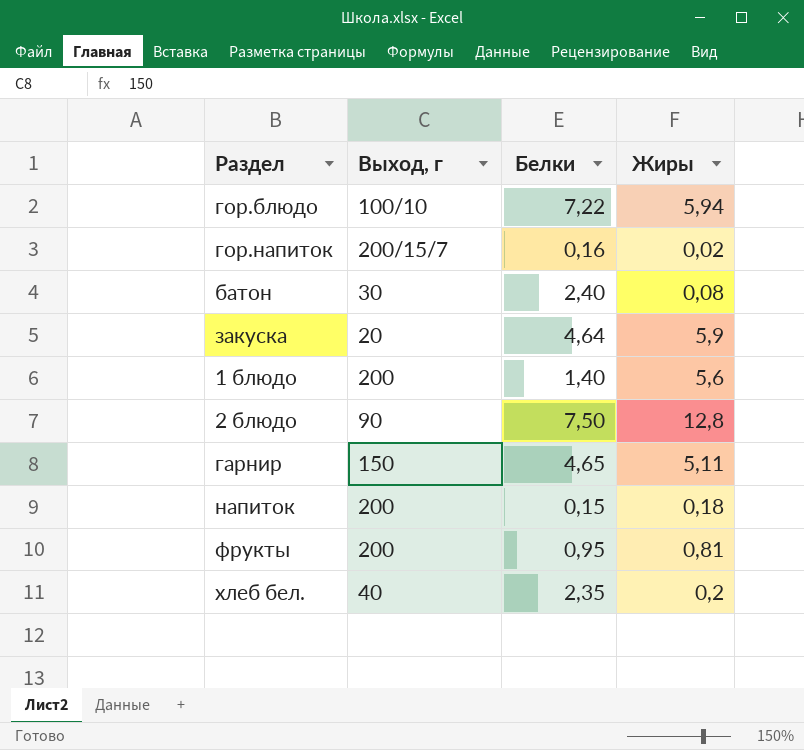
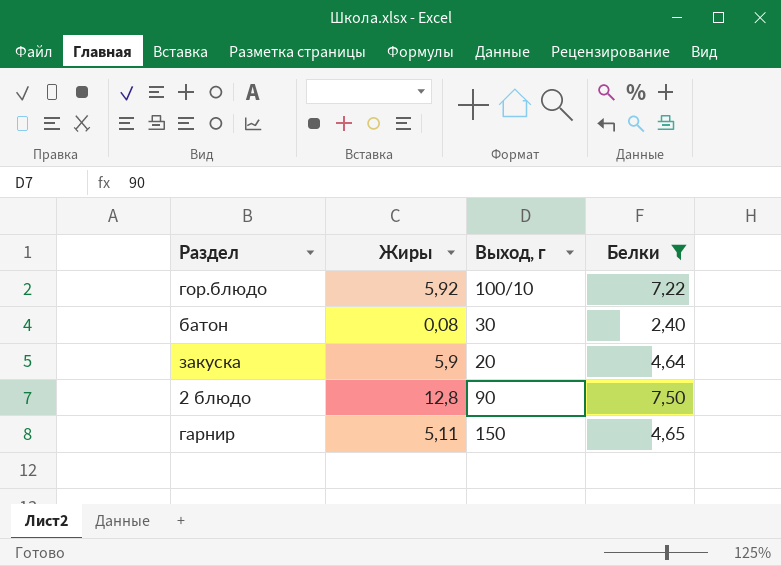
filter: none -> Белки >= 2,40
column Жиры | position: 4 -> 2
гор.блюдо | Жиры: 5,94 -> 5,92

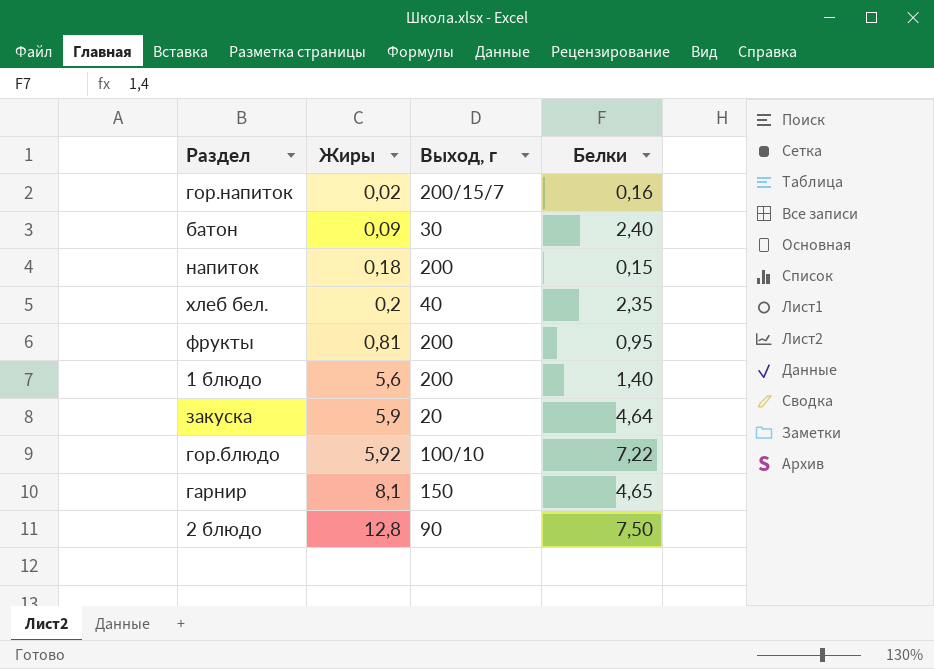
filter: Белки >= 2,40 -> none
row order: none -> Жиры ascending
батон | Жиры: 0,08 -> 0,09
гарнир | Жиры: 5,11 -> 8,1

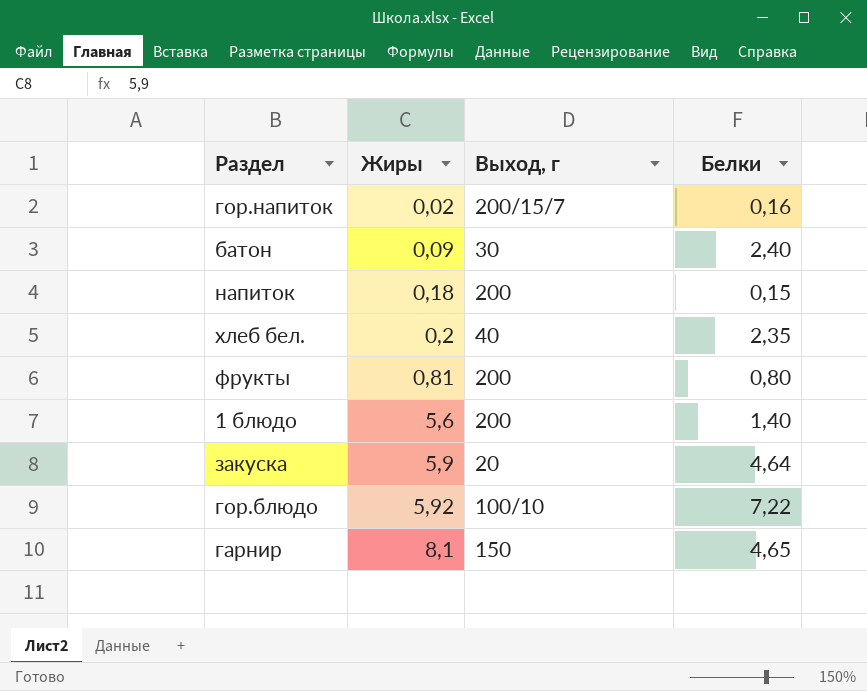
row 2 блюдо: 12,8 | 90 | 7,50 -> none
фрукты | Белки: 0,95 -> 0,80

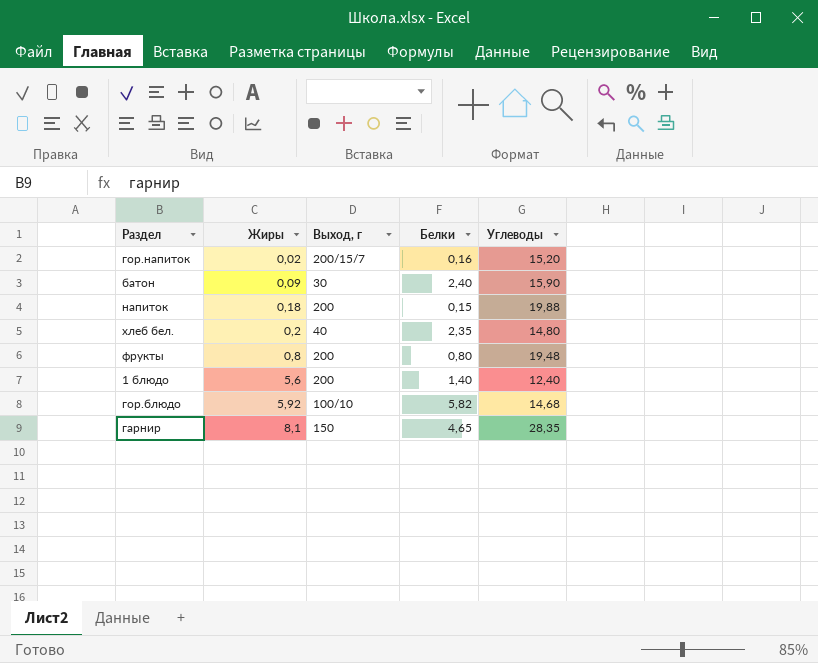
column Углеводы | position: none -> 5
row закуска: 5,9 | 20 | 4,64 -> none
фрукты | Жиры: 0,81 -> 0,8
гор.блюдо | Белки: 7,22 -> 5,82

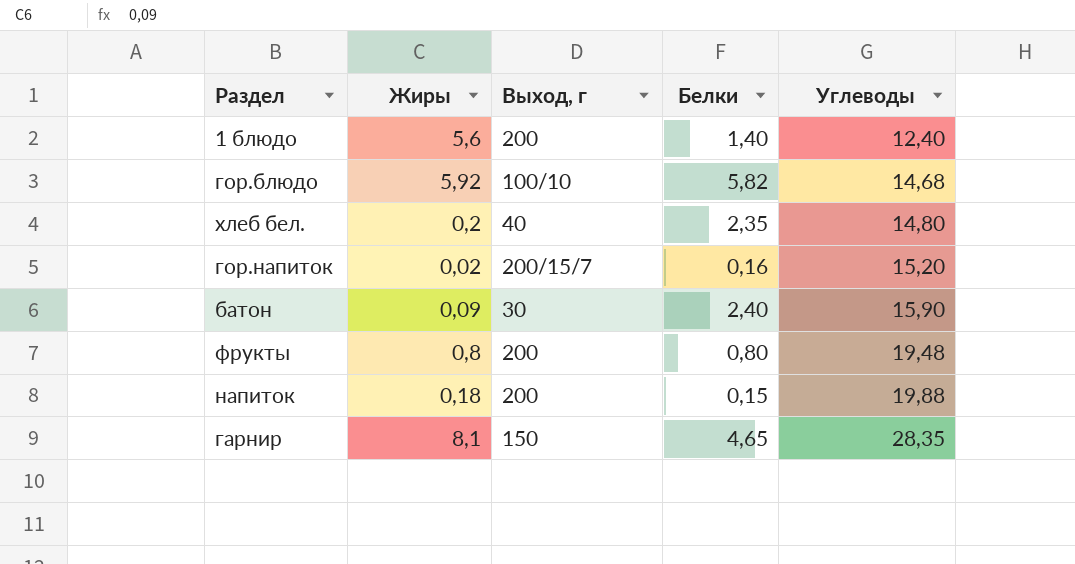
row order: Жиры ascending -> Углеводы ascending

